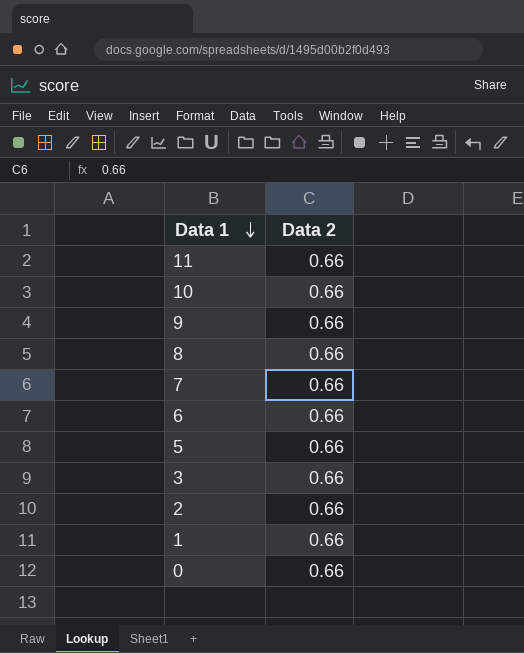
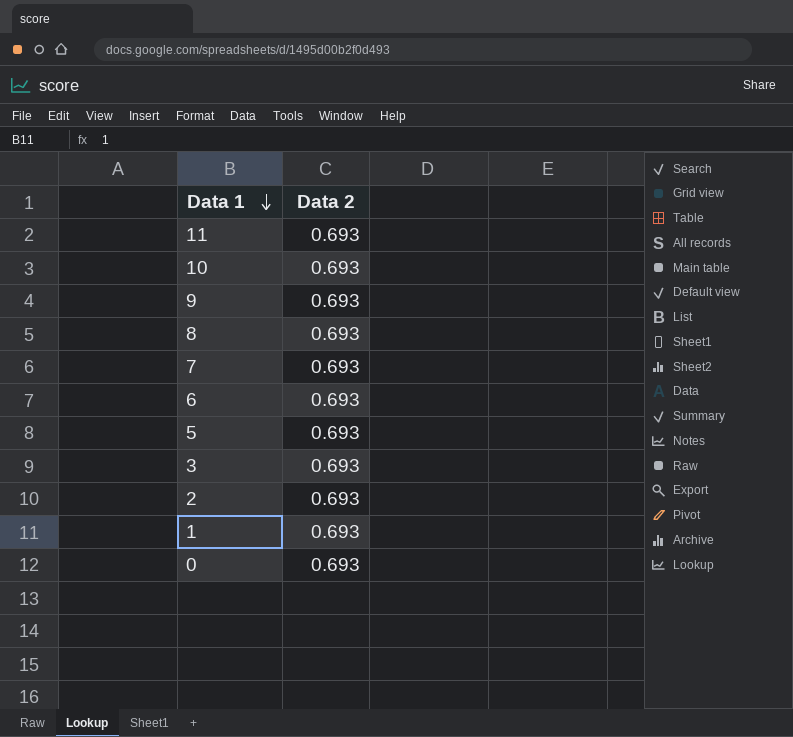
11 | Data 2: 0.66 -> 0.693
10 | Data 2: 0.66 -> 0.693
9 | Data 2: 0.66 -> 0.693
8 | Data 2: 0.66 -> 0.693
7 | Data 2: 0.66 -> 0.693
6 | Data 2: 0.66 -> 0.693
5 | Data 2: 0.66 -> 0.693
3 | Data 2: 0.66 -> 0.693
2 | Data 2: 0.66 -> 0.693
1 | Data 2: 0.66 -> 0.693
0 | Data 2: 0.66 -> 0.693

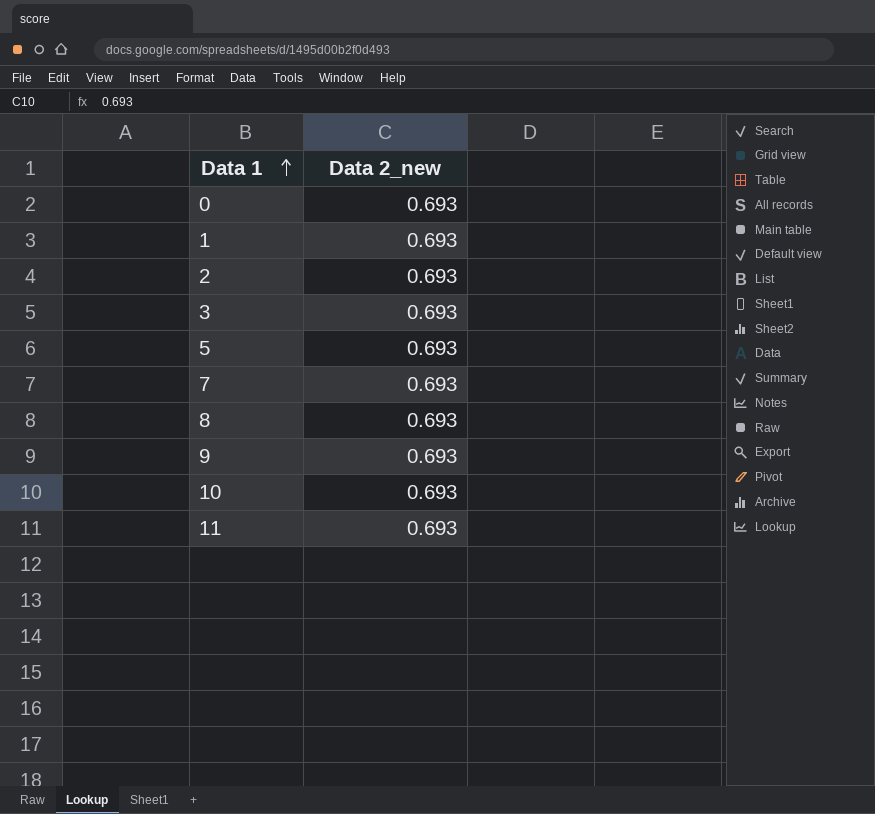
row order: Data 1 descending -> Data 1 ascending
column name: Data 2 -> Data 2_new
row 6: 0.693 -> none

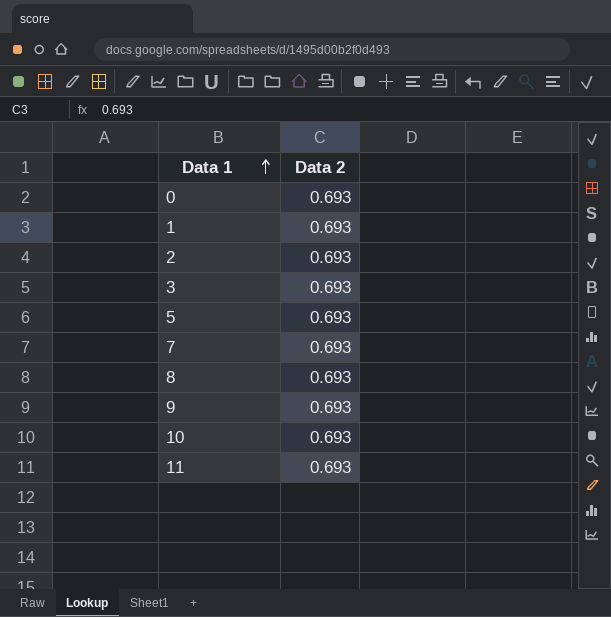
column name: Data 2_new -> Data 2

